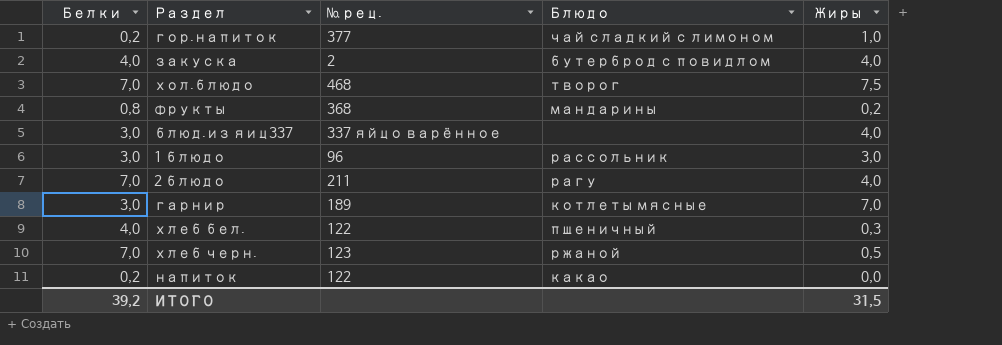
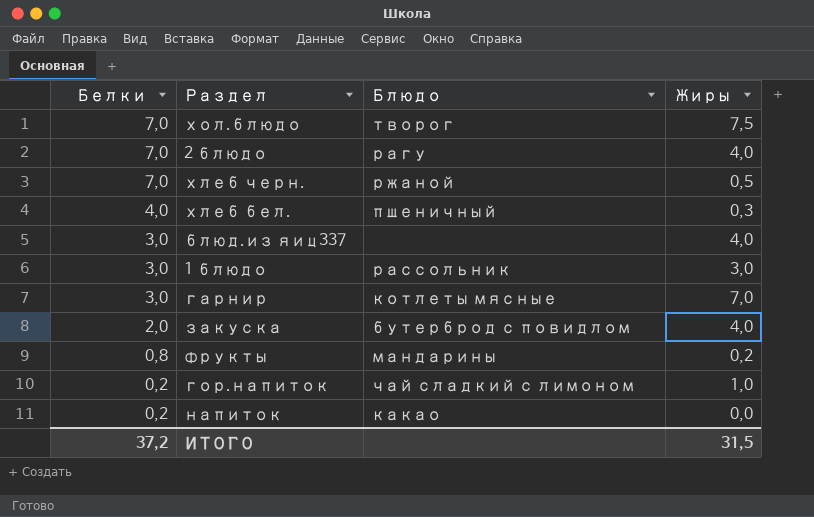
row order: none -> Белки descending
column № рец. | position: 3 -> none
закуска | Белки: 4,0 -> 2,0
ИТОГО | Белки: 39,2 -> 37,2

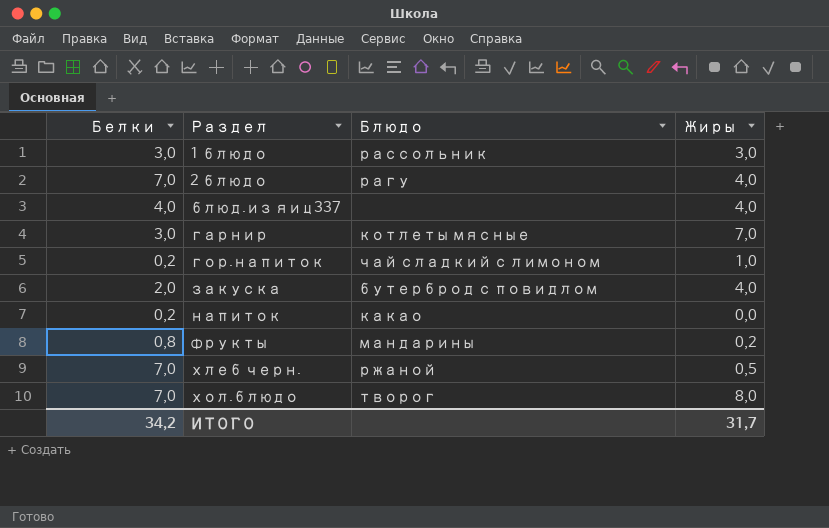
row order: Белки descending -> Раздел ascending
row хлеб бел.: 4,0 | пшеничный | 0,3 -> none
блюд.из яиц337 | Белки: 3,0 -> 4,0
хол.блюдо | Жиры: 7,5 -> 8,0
ИТОГО | Белки: 37,2 -> 34,2
ИТОГО | Жиры: 31,5 -> 31,7

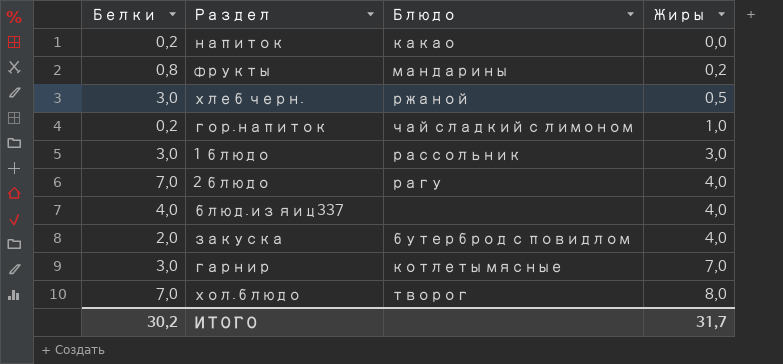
row order: Раздел ascending -> Жиры ascending
хлеб черн. | Белки: 7,0 -> 3,0
ИТОГО | Белки: 34,2 -> 30,2

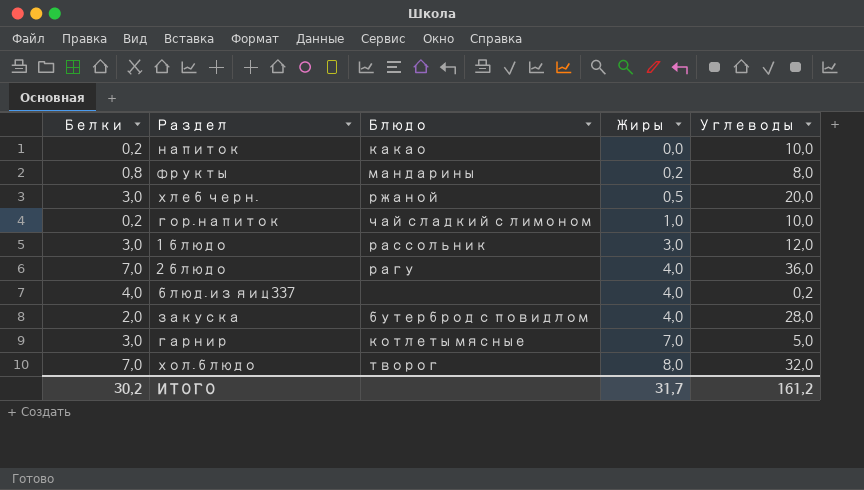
column Углеводы | position: none -> 5

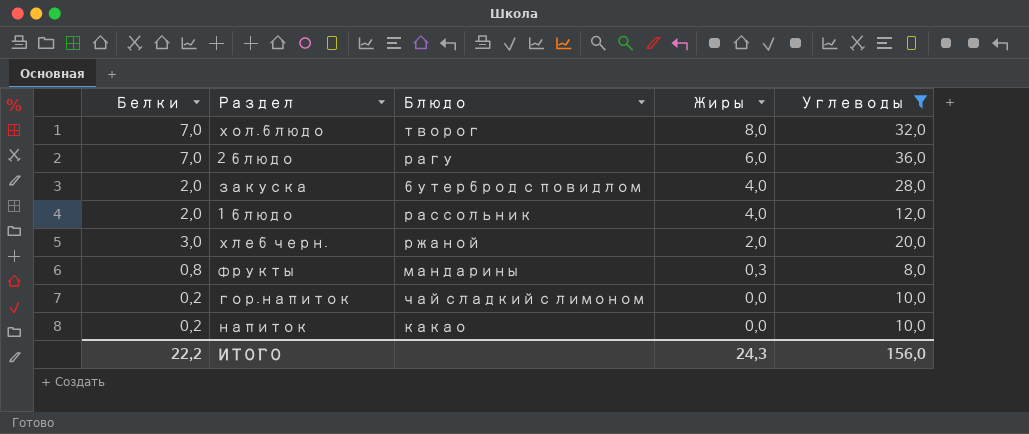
filter: none -> Углеводы >= 8,0
row order: Жиры ascending -> Жиры descending
2 блюдо | Жиры: 4,0 -> 6,0
1 блюдо | Белки: 3,0 -> 2,0
1 блюдо | Жиры: 3,0 -> 4,0
хлеб черн. | Жиры: 0,5 -> 2,0
фрукты | Жиры: 0,2 -> 0,3
гор.напиток | Жиры: 1,0 -> 0,0
ИТОГО | Белки: 30,2 -> 22,2
ИТОГО | Жиры: 31,7 -> 24,3
ИТОГО | Углеводы: 161,2 -> 156,0

